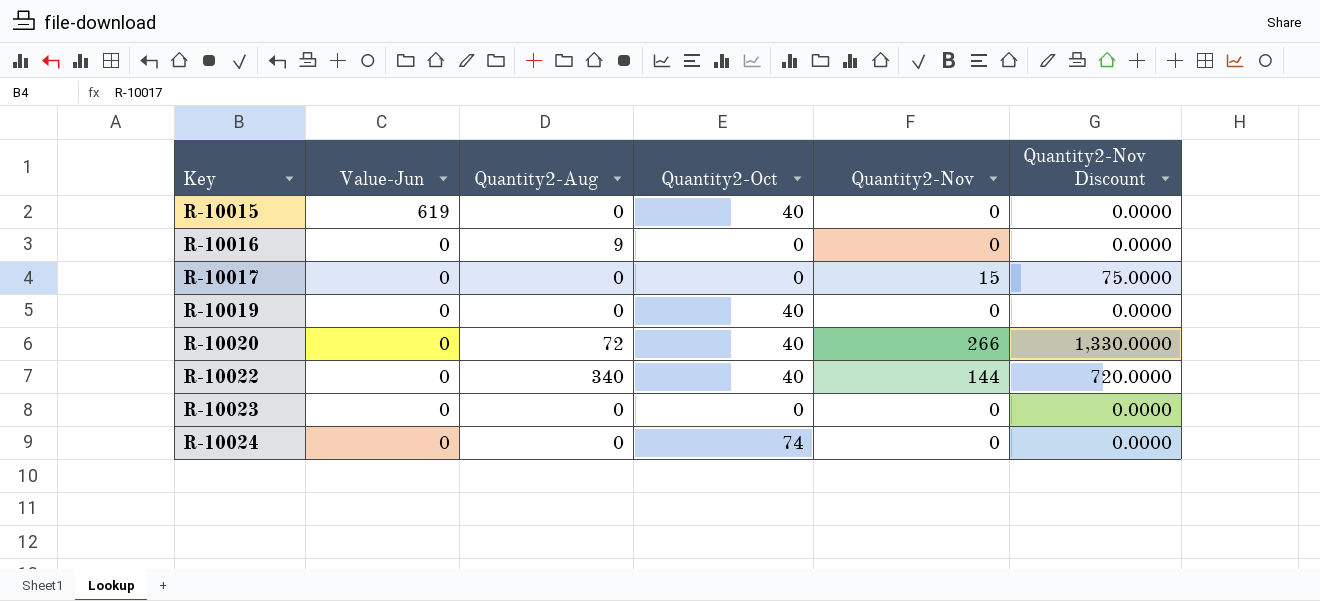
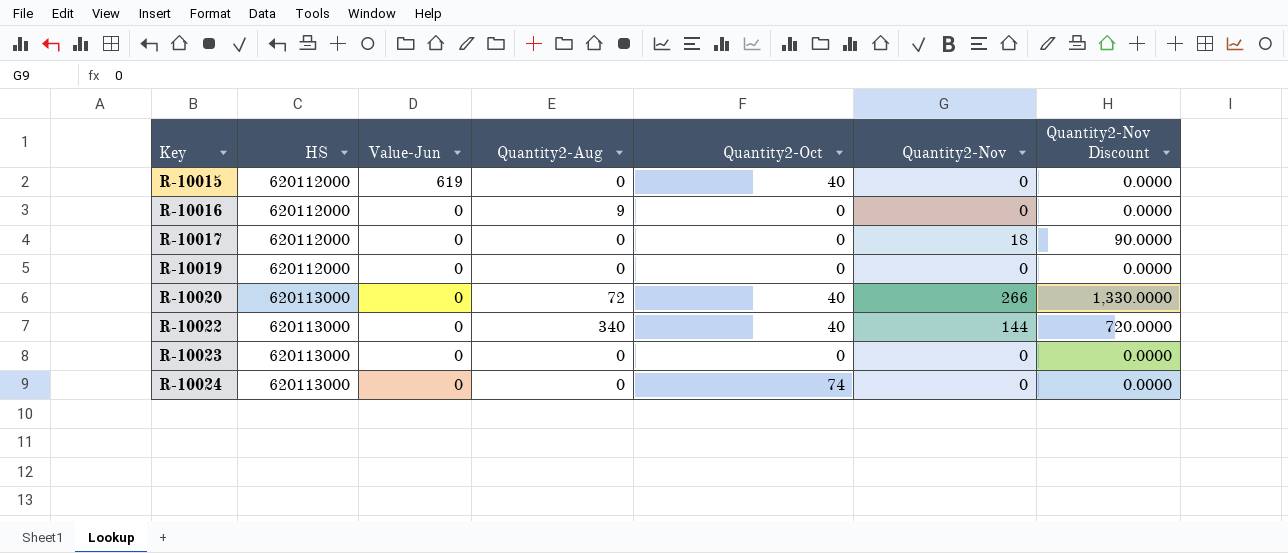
column HS | position: none -> 2
R-10017 | Quantity2-Nov: 15 -> 18
R-10017 | Quantity2-Nov Discount: 75.0000 -> 90.0000
R-10019 | Quantity2-Oct: 40 -> 0

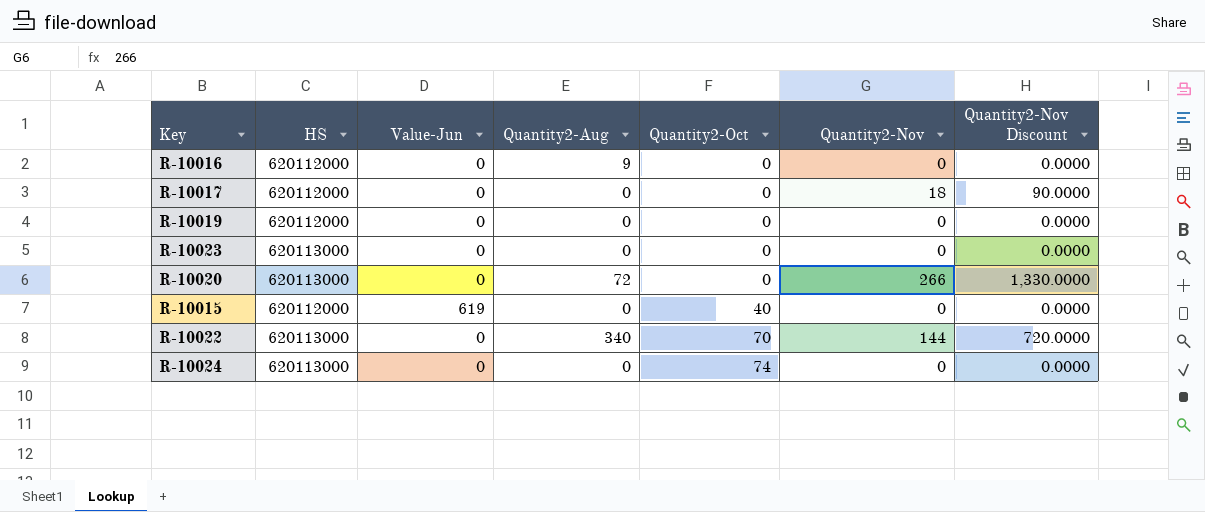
row order: Key ascending -> Quantity2-Oct ascending
R-10020 | Quantity2-Oct: 40 -> 0
R-10022 | Quantity2-Oct: 40 -> 70

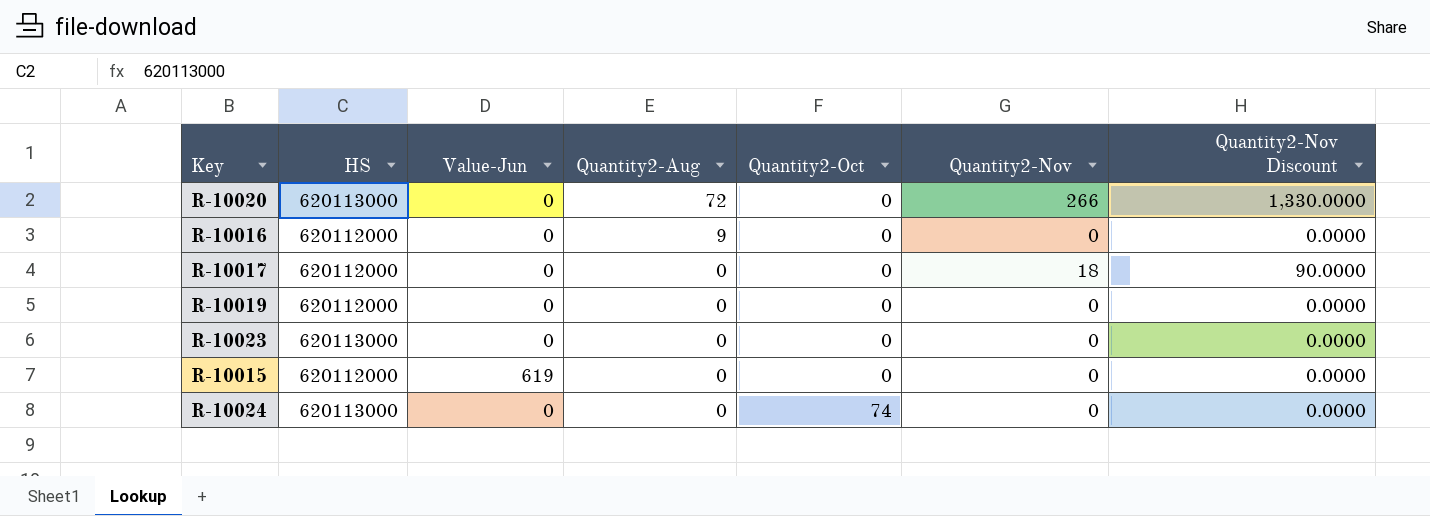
row order: Quantity2-Oct ascending -> Quantity2-Aug descending
row R-10022: 620113000 | 0 | 340 | 70 | 144 | 720.0000 -> none
R-10015 | Quantity2-Oct: 40 -> 0

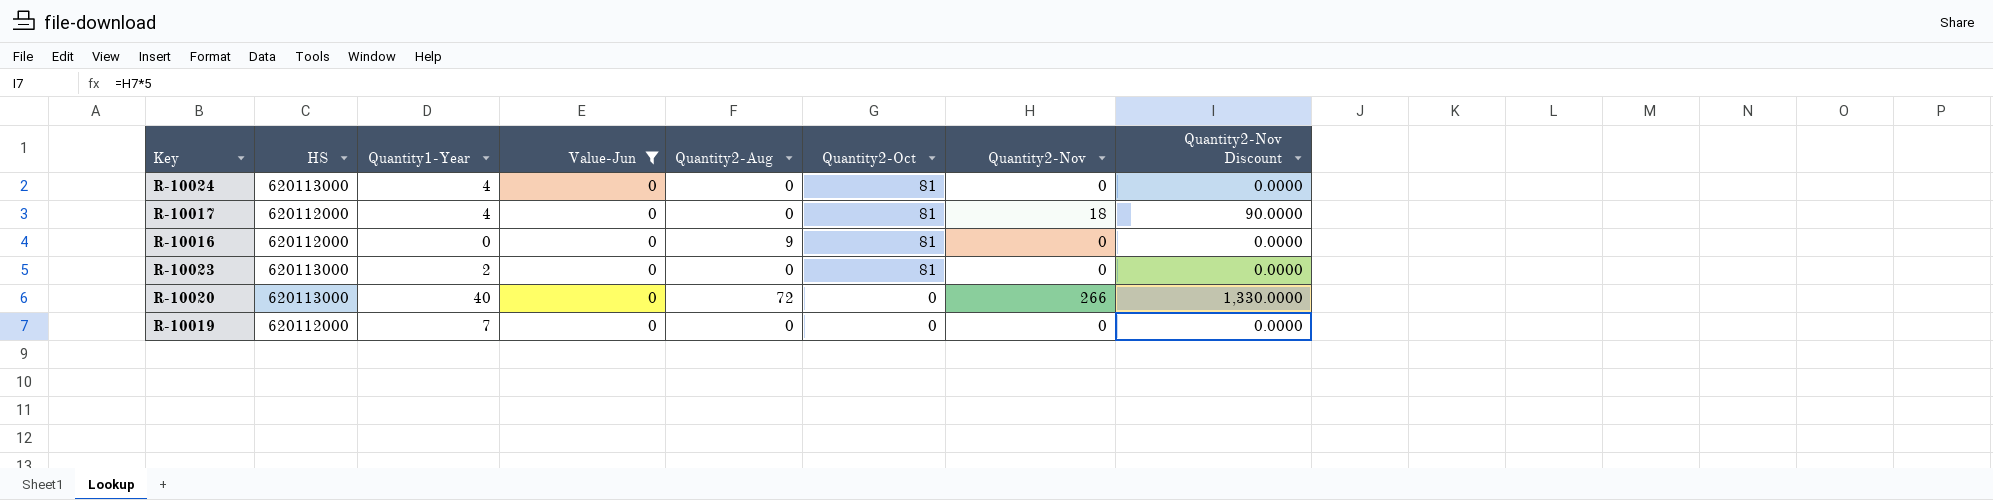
filter: none -> Value-Jun = 0
row order: Quantity2-Aug descending -> Quantity2-Oct descending
column Quantity1-Year | position: none -> 3
R-10024 | Quantity2-Oct: 74 -> 81
R-10017 | Quantity2-Oct: 0 -> 81
R-10016 | Quantity2-Oct: 0 -> 81
R-10023 | Quantity2-Oct: 0 -> 81

